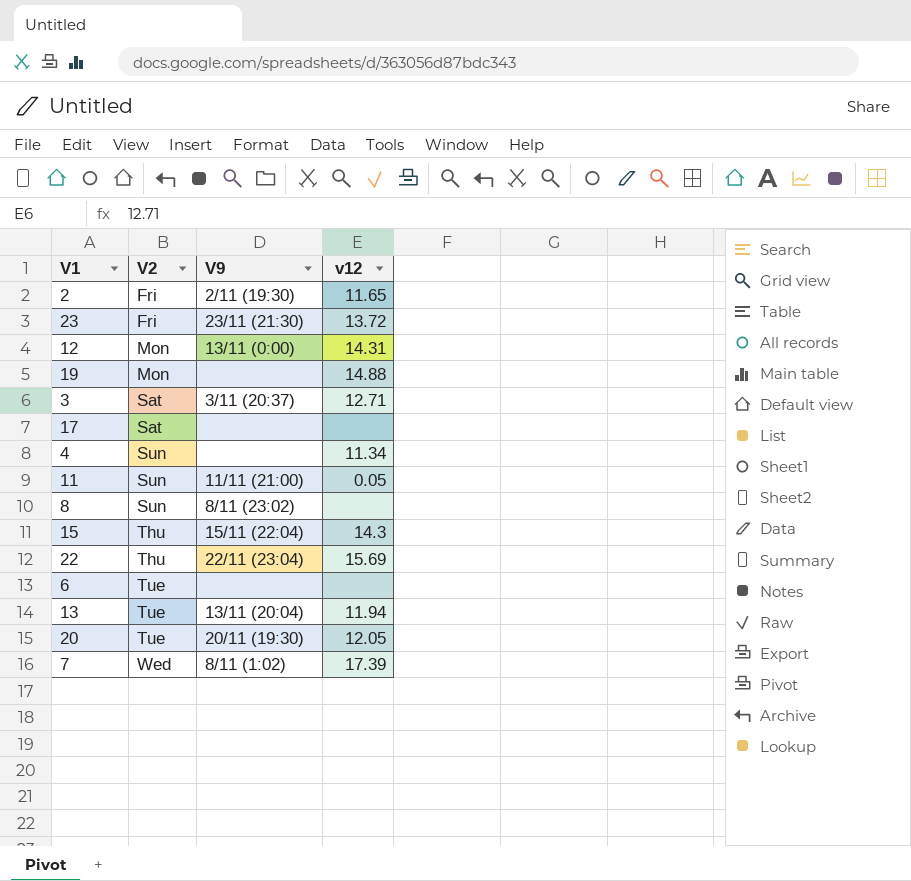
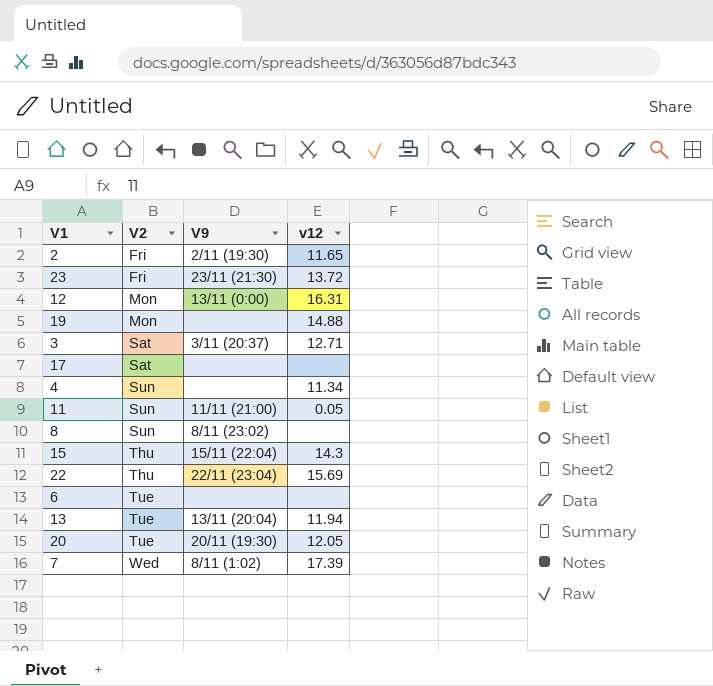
12 | v12: 14.31 -> 16.31

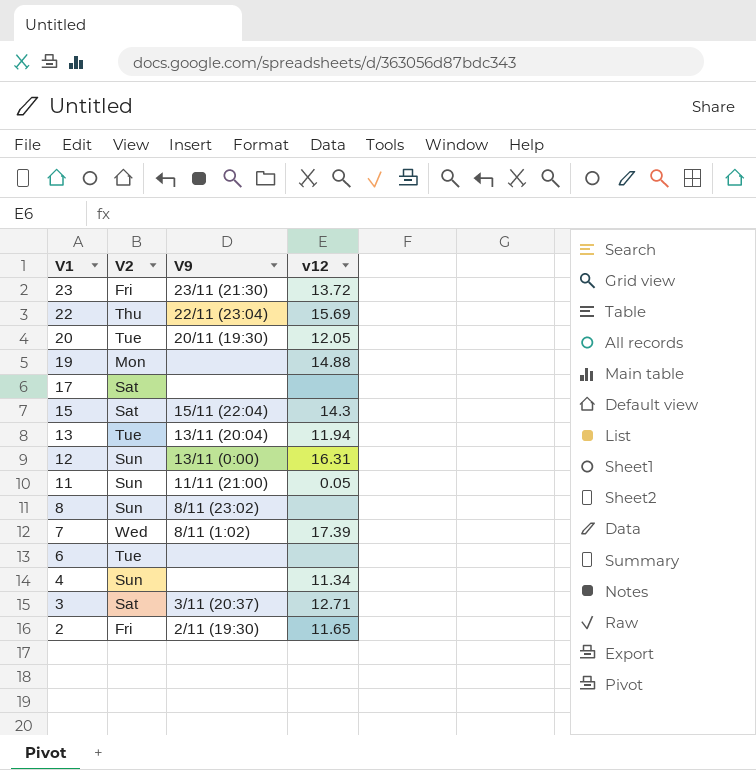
row order: V2 ascending -> V1 descending
15 | V2: Thu -> Sat
12 | V2: Mon -> Sun

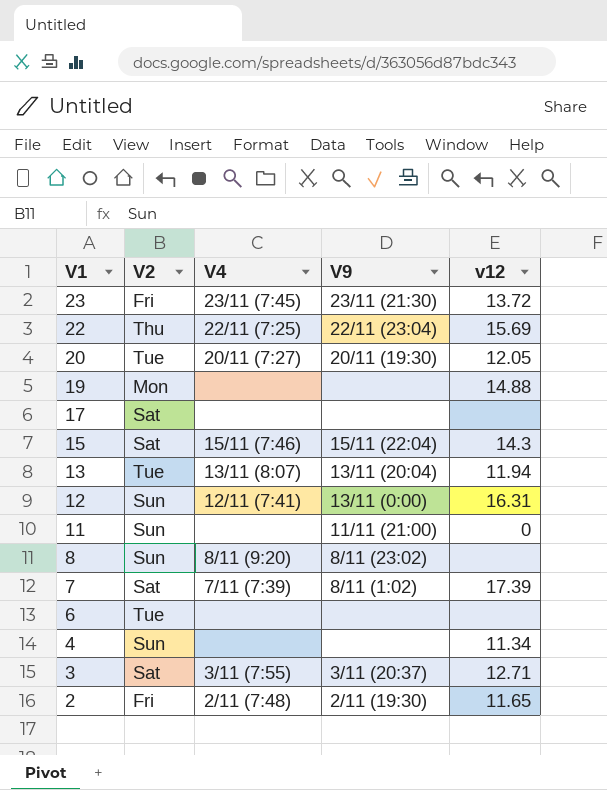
column V4 | position: none -> 3
11 | v12: 0.05 -> 0
7 | V2: Wed -> Sat

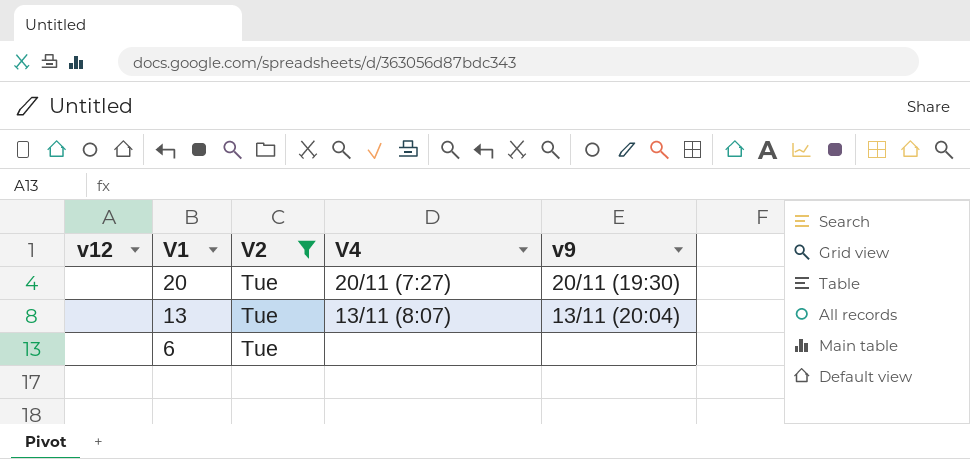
filter: none -> V2 = Tue
column v12 | position: 5 -> 1
column name: V9 -> v9
20 | v12: 12.05 -> none
13 | v12: 11.94 -> none

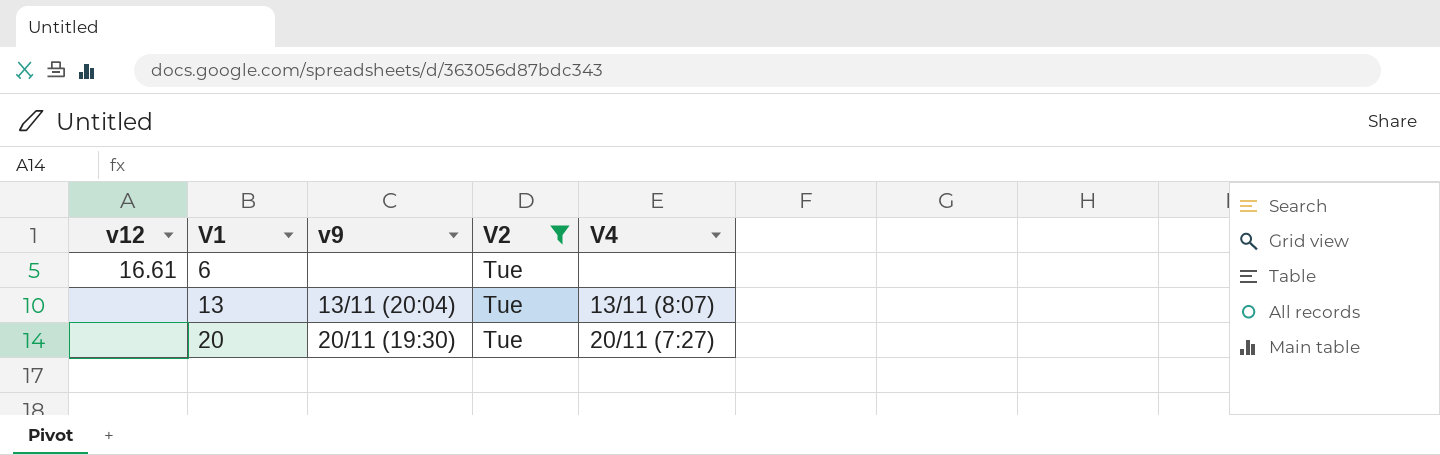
row order: V1 descending -> V1 ascending
column v9 | position: 5 -> 3
6 | v12: none -> 16.61

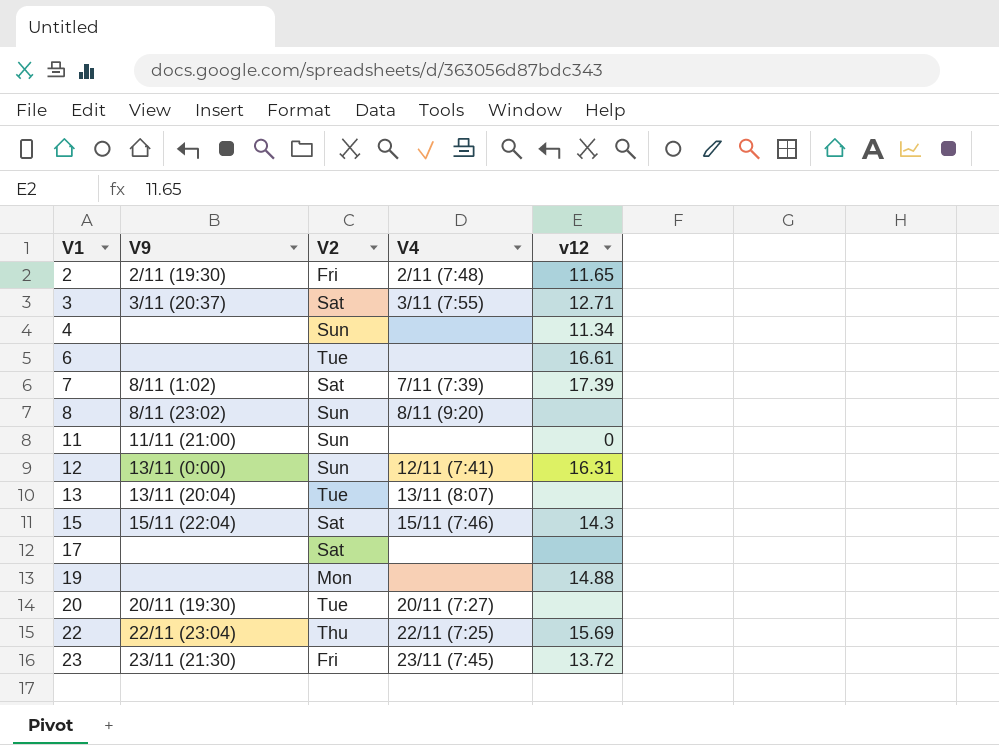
filter: V2 = Tue -> none
column name: v9 -> V9
column v12 | position: 1 -> 5

